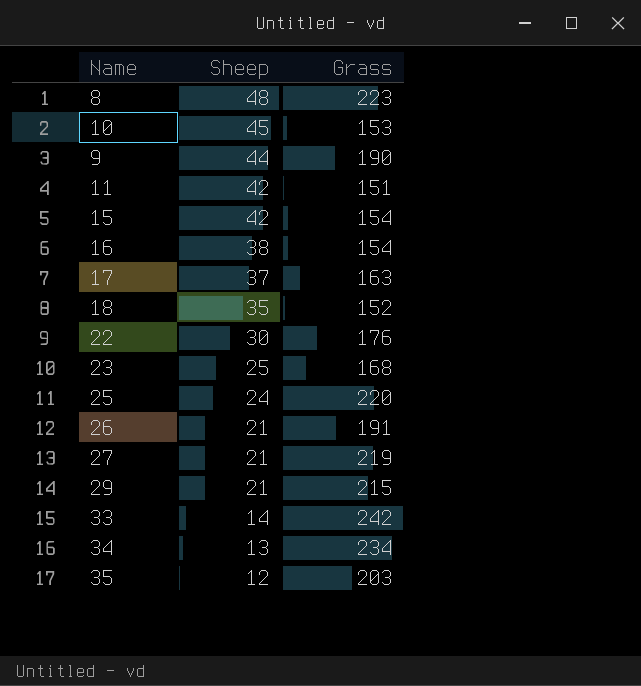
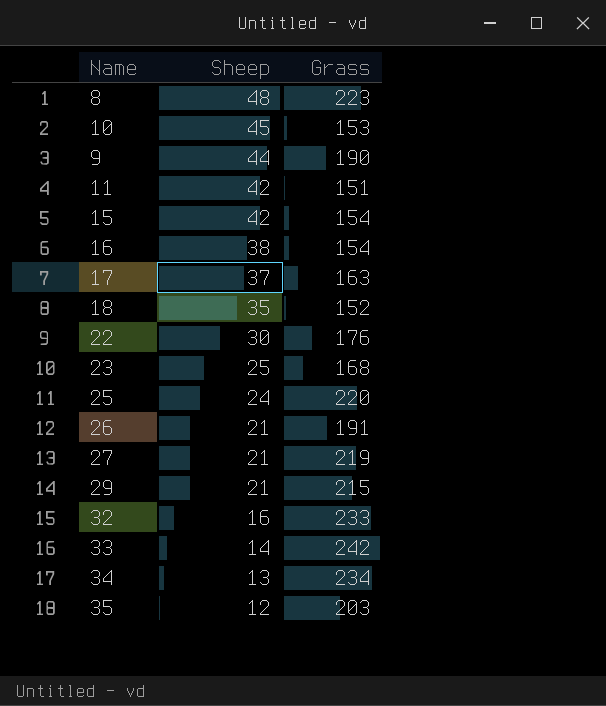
row 32: none -> 16 | 233

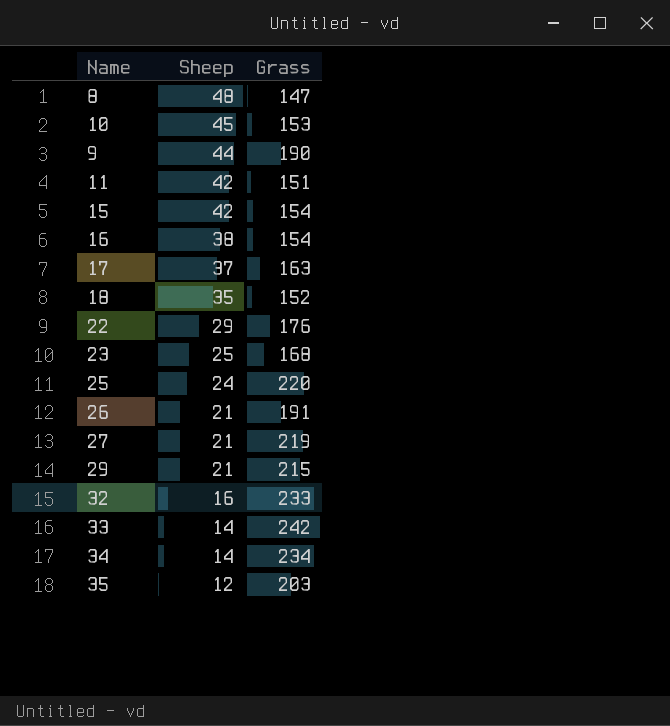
8 | Grass: 223 -> 147
22 | Sheep: 30 -> 29
34 | Sheep: 13 -> 14

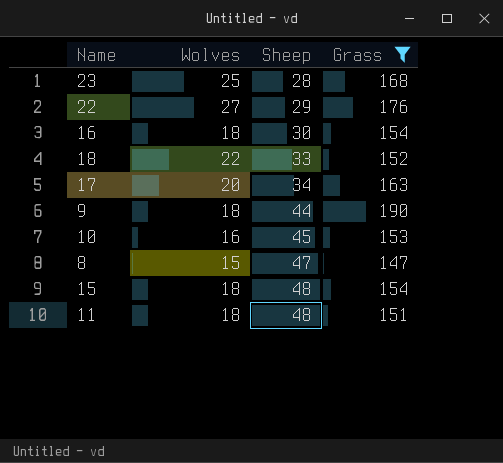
filter: none -> Grass <= 190
row order: Sheep descending -> Sheep ascending
column Wolves | position: none -> 2
23 | Sheep: 25 -> 28
16 | Sheep: 38 -> 30
18 | Sheep: 35 -> 33
17 | Sheep: 37 -> 34
8 | Sheep: 48 -> 47
15 | Sheep: 42 -> 48
11 | Sheep: 42 -> 48

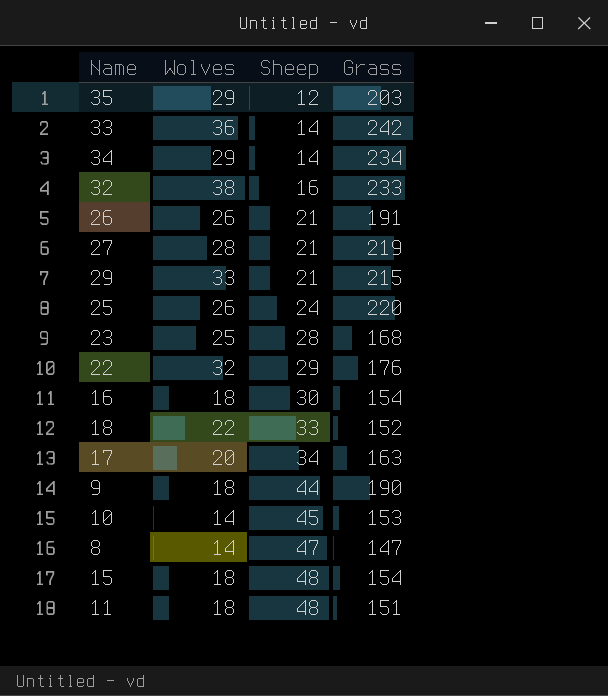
filter: Grass <= 190 -> none
22 | Wolves: 27 -> 32
10 | Wolves: 16 -> 14
8 | Wolves: 15 -> 14

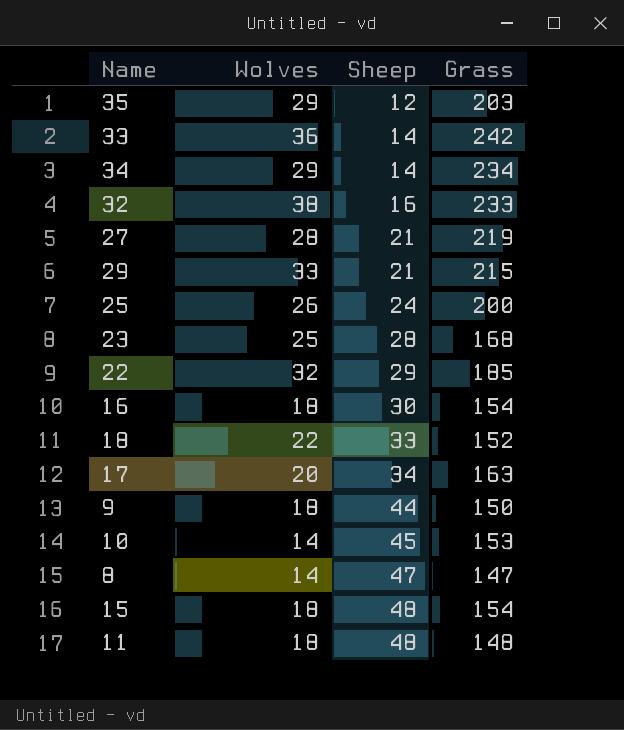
row 26: 26 | 21 | 191 -> none
25 | Grass: 220 -> 200
22 | Grass: 176 -> 185
9 | Grass: 190 -> 150
11 | Grass: 151 -> 148

